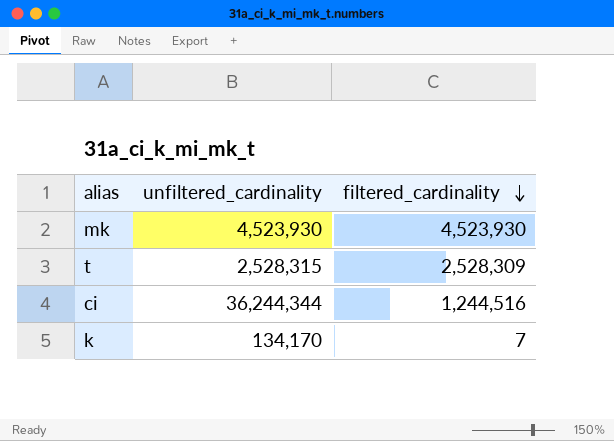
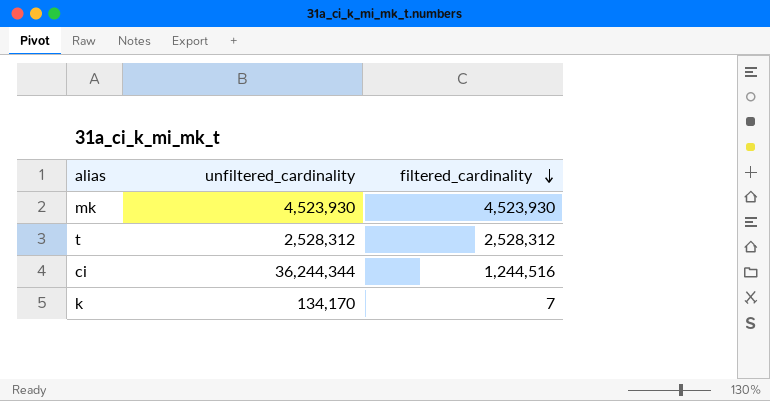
t | unfiltered_cardinality: 2,528,315 -> 2,528,312
t | filtered_cardinality: 2,528,309 -> 2,528,312

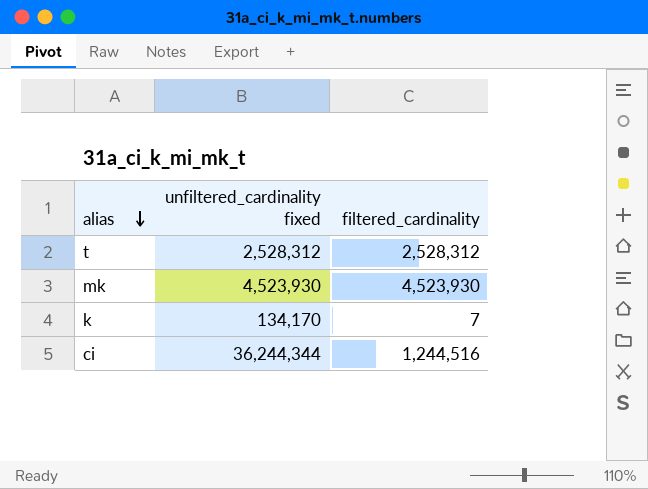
row order: filtered_cardinality descending -> alias descending
column name: unfiltered_cardinality -> unfiltered_cardinality fixed

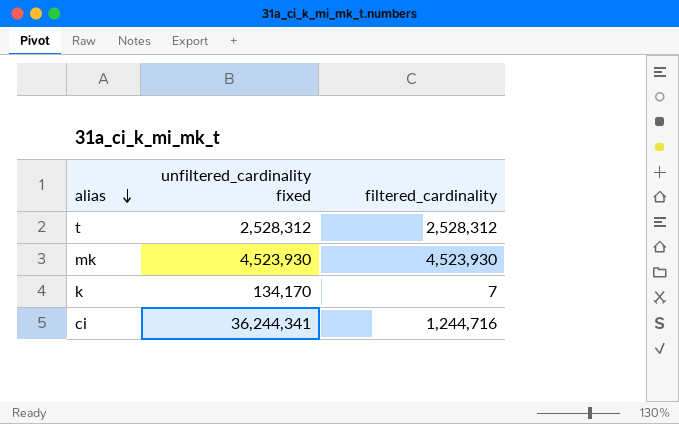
ci | unfiltered_cardinality fixed: 36,244,344 -> 36,244,341
ci | filtered_cardinality: 1,244,516 -> 1,244,716

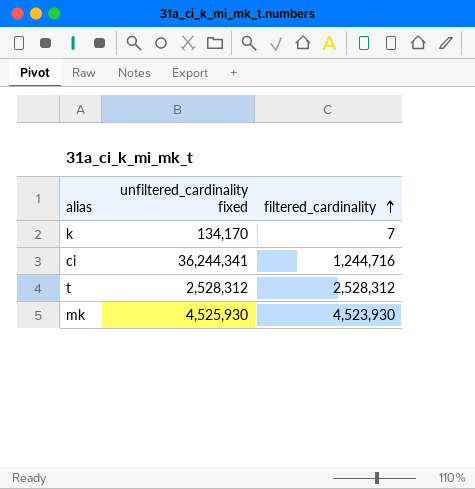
row order: alias descending -> filtered_cardinality ascending
mk | unfiltered_cardinality fixed: 4,523,930 -> 4,525,930

